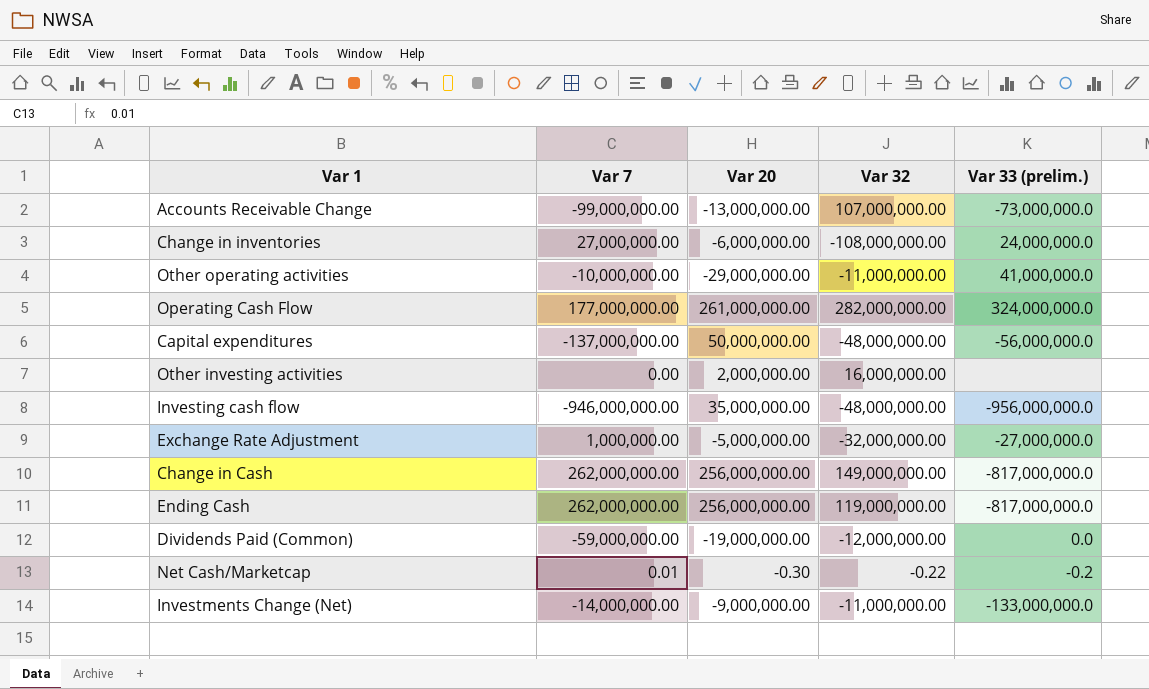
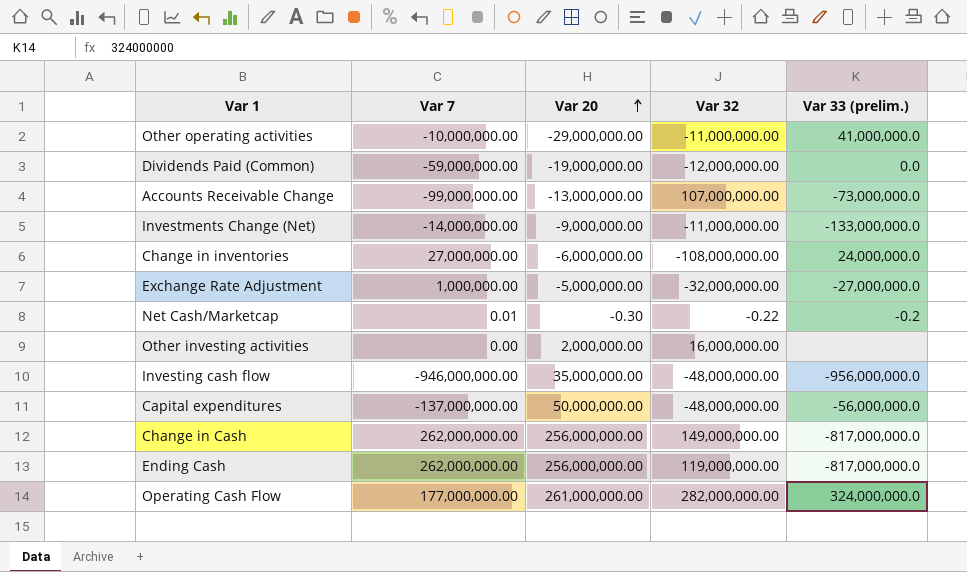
row order: none -> Var 20 ascending

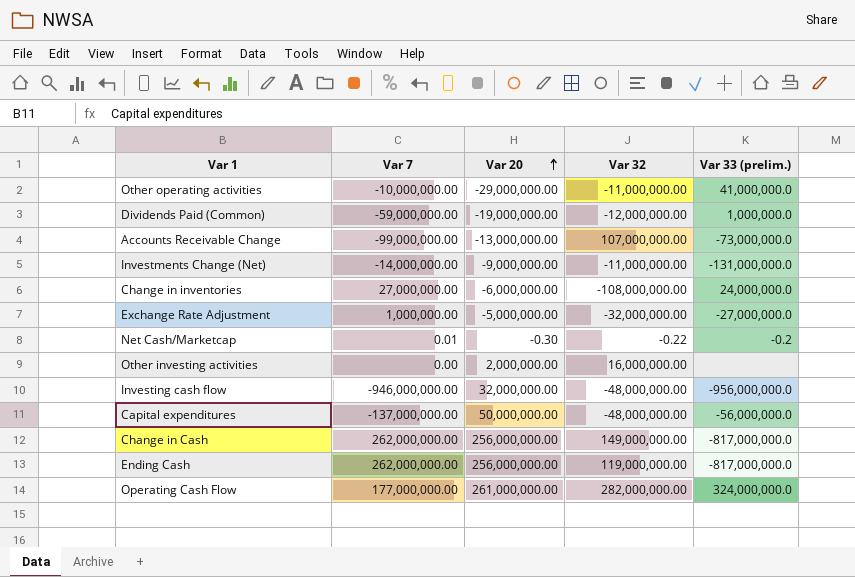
Dividends Paid (Common) | Var 33 (prelim.): 0.0 -> 1,000,000.0
Investments Change (Net) | Var 33 (prelim.): -133,000,000.0 -> -131,000,000.0
Investing cash flow | Var 20: 35,000,000.00 -> 32,000,000.00

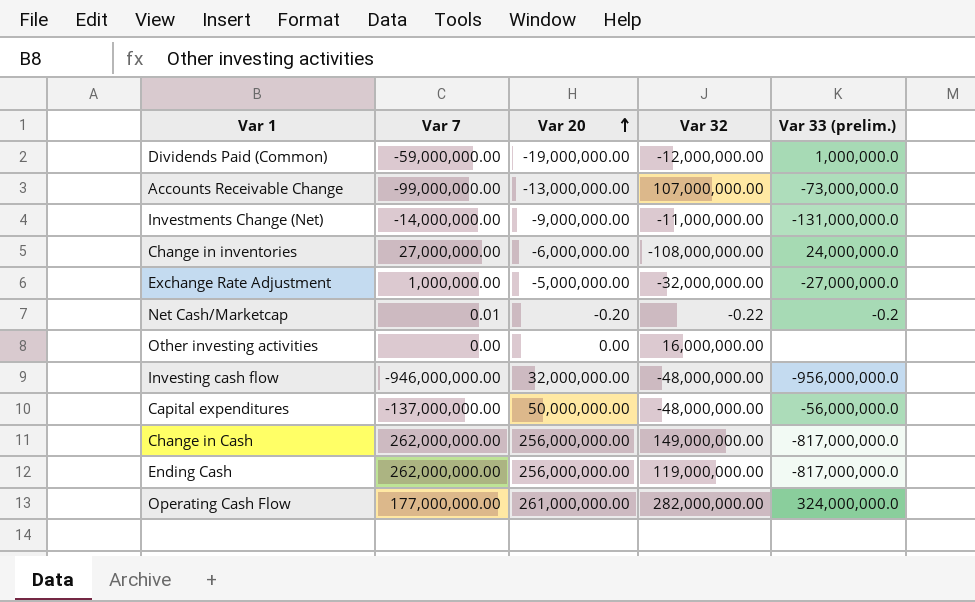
row Other operating activities: -10,000,000.00 | -29,000,000.00 | -11,000,000.00 | 41,000,000.0 -> none
Net Cash/Marketcap | Var 20: -0.30 -> -0.20
Other investing activities | Var 20: 2,000,000.00 -> 0.00

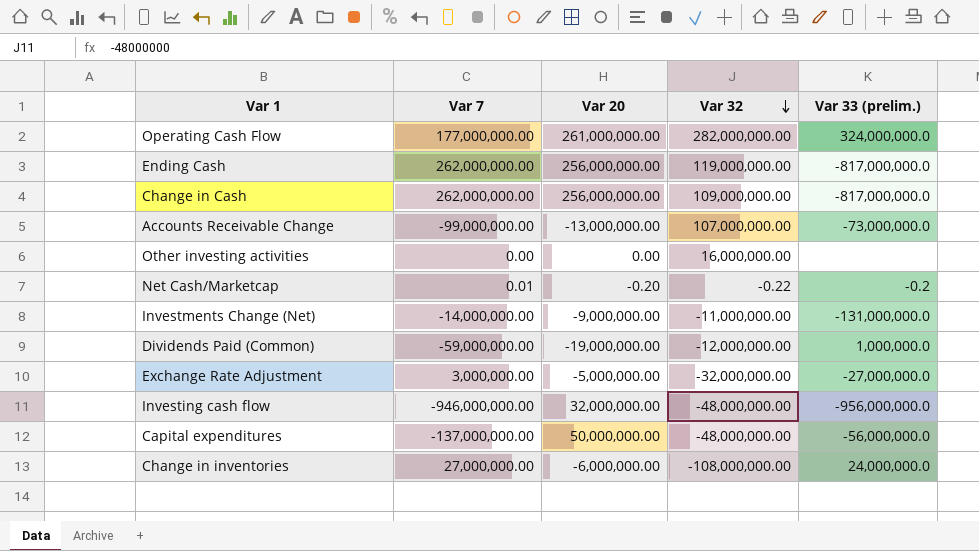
row order: Var 20 ascending -> Var 32 descending
Change in Cash | Var 32: 149,000,000.00 -> 109,000,000.00
Exchange Rate Adjustment | Var 7: 1,000,000.00 -> 3,000,000.00

